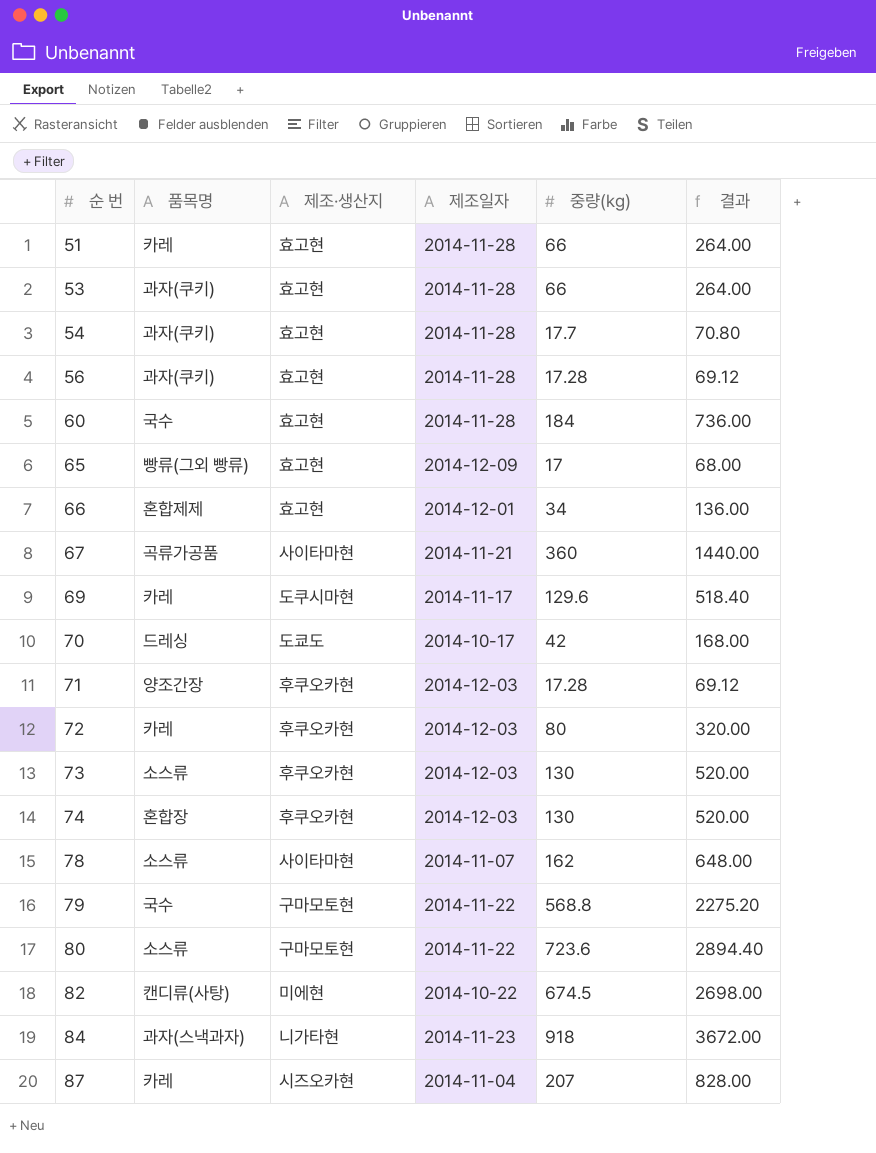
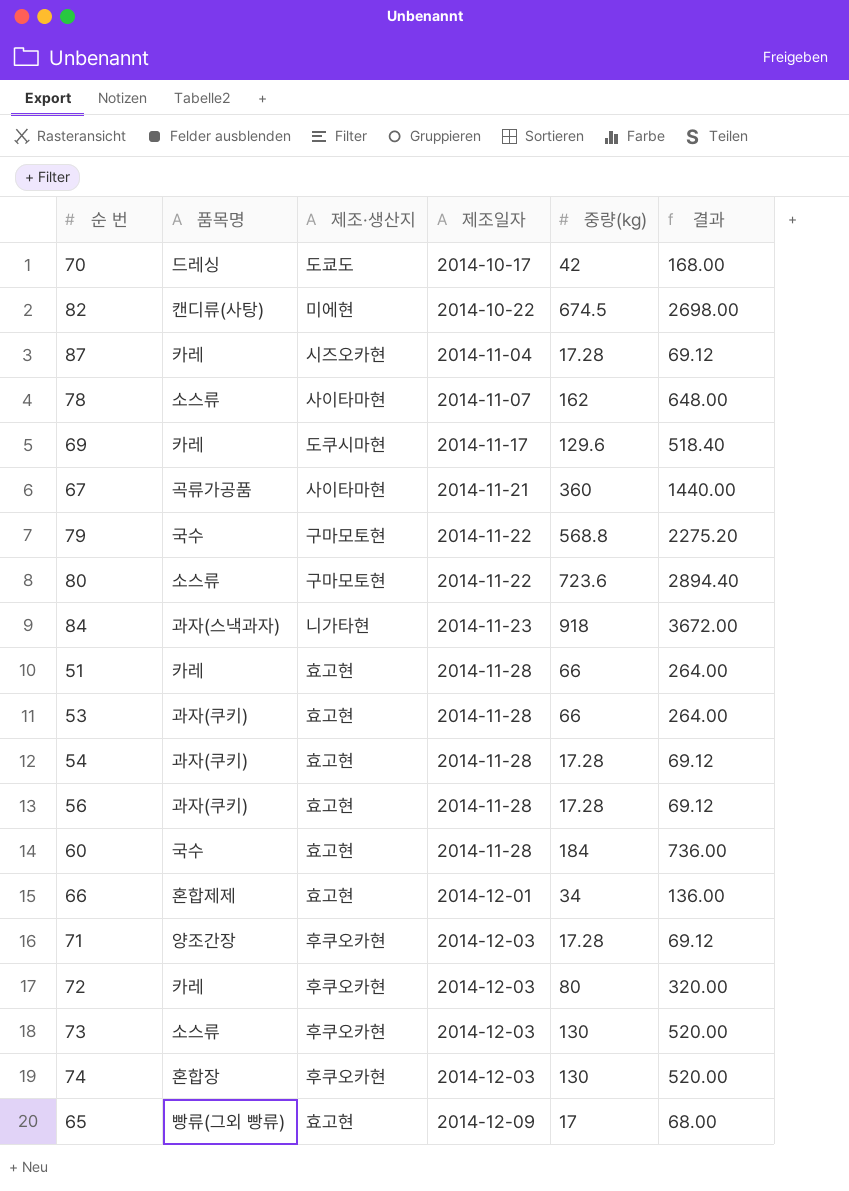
row order: 순 번 ascending -> 제조일자 ascending
87 | 중량(kg): 207 -> 17.28
87 | 결과: 828.00 -> 69.12
54 | 중량(kg): 17.7 -> 17.28
54 | 결과: 70.80 -> 69.12

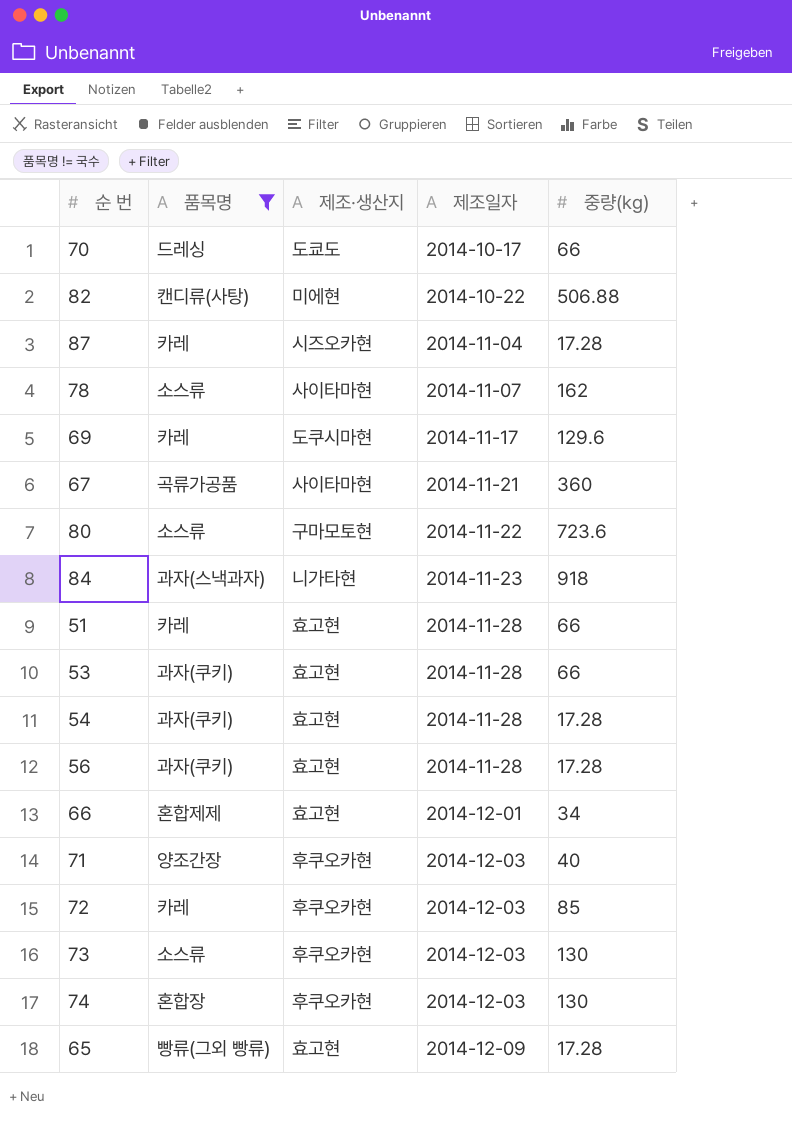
filter: none -> 품목명 != 국수
column 결과 | formula: [중량(kg)] * 4 -> none
70 | 중량(kg): 42 -> 66
82 | 중량(kg): 674.5 -> 506.88
71 | 중량(kg): 17.28 -> 40
72 | 중량(kg): 80 -> 85
65 | 중량(kg): 17 -> 17.28

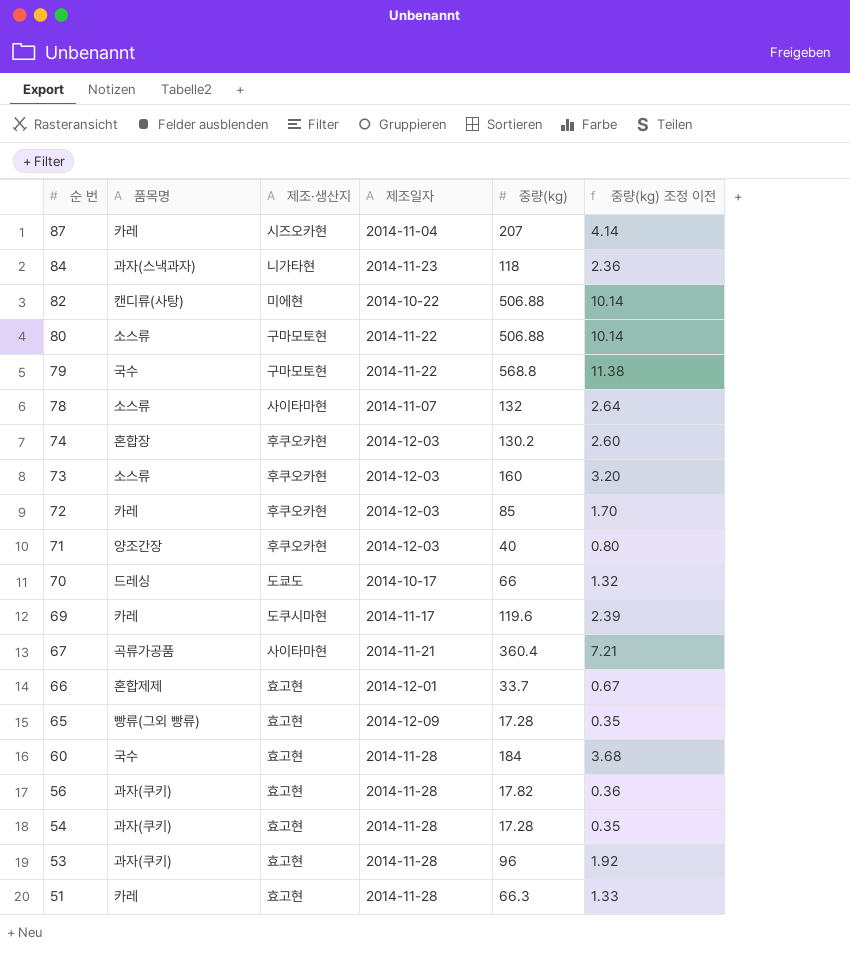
filter: 품목명 != 국수 -> none
row order: 제조일자 ascending -> 순 번 descending
column 중량(kg) 조정 이전 | formula: none -> [중량(kg)] * 0.02
87 | 중량(kg): 17.28 -> 207
84 | 중량(kg): 918 -> 118
80 | 중량(kg): 723.6 -> 506.88
78 | 중량(kg): 162 -> 132
74 | 중량(kg): 130 -> 130.2
73 | 중량(kg): 130 -> 160
69 | 중량(kg): 129.6 -> 119.6
67 | 중량(kg): 360 -> 360.4
66 | 중량(kg): 34 -> 33.7
56 | 중량(kg): 17.28 -> 17.82
53 | 중량(kg): 66 -> 96
51 | 중량(kg): 66 -> 66.3

